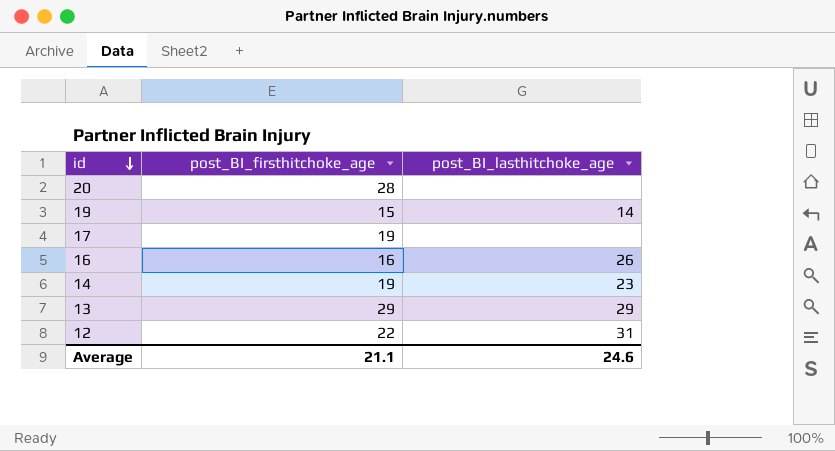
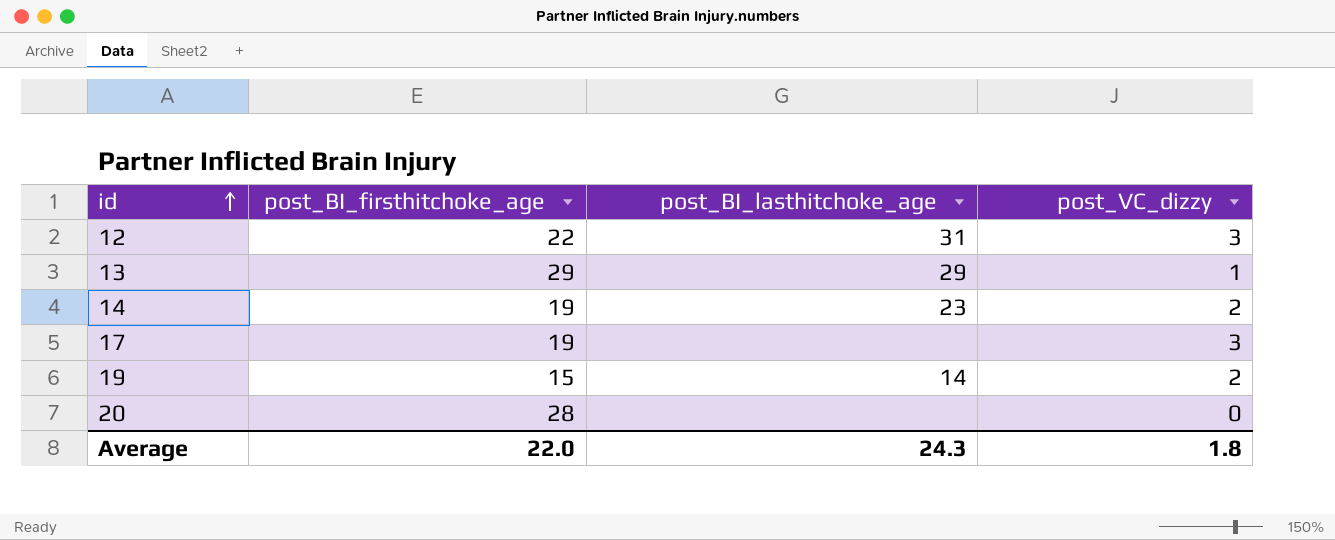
row order: id descending -> id ascending
column post_VC_dizzy | position: none -> 4
row 16: 16 | 26 -> none
Average | post_BI_firsthitchoke_age: 21.1 -> 22.0
Average | post_BI_lasthitchoke_age: 24.6 -> 24.3

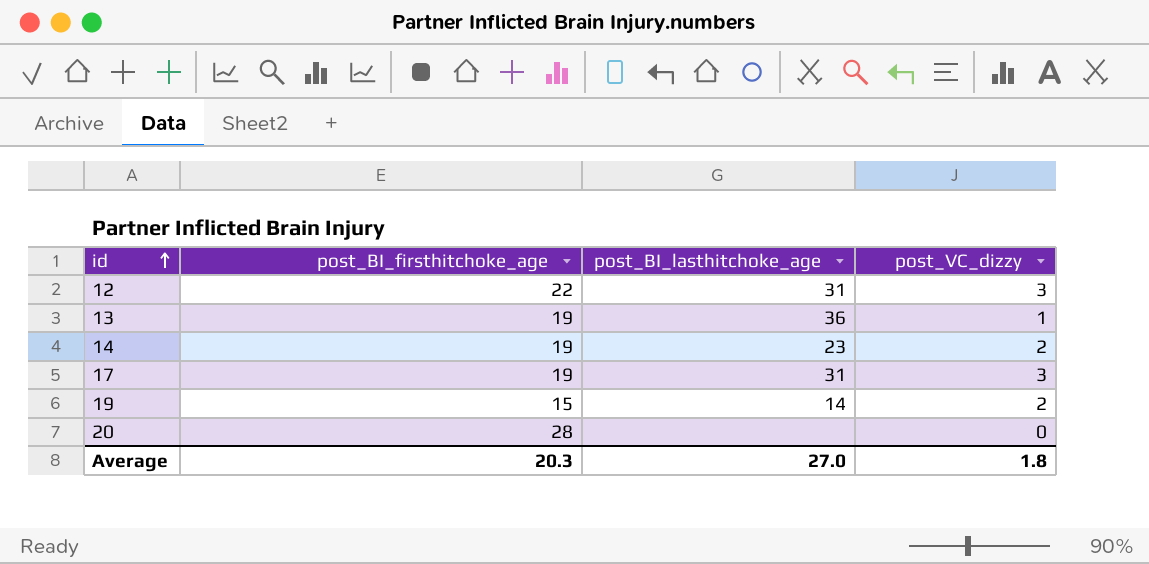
13 | post_BI_firsthitchoke_age: 29 -> 19
13 | post_BI_lasthitchoke_age: 29 -> 36
17 | post_BI_lasthitchoke_age: none -> 31
Average | post_BI_firsthitchoke_age: 22.0 -> 20.3
Average | post_BI_lasthitchoke_age: 24.3 -> 27.0

